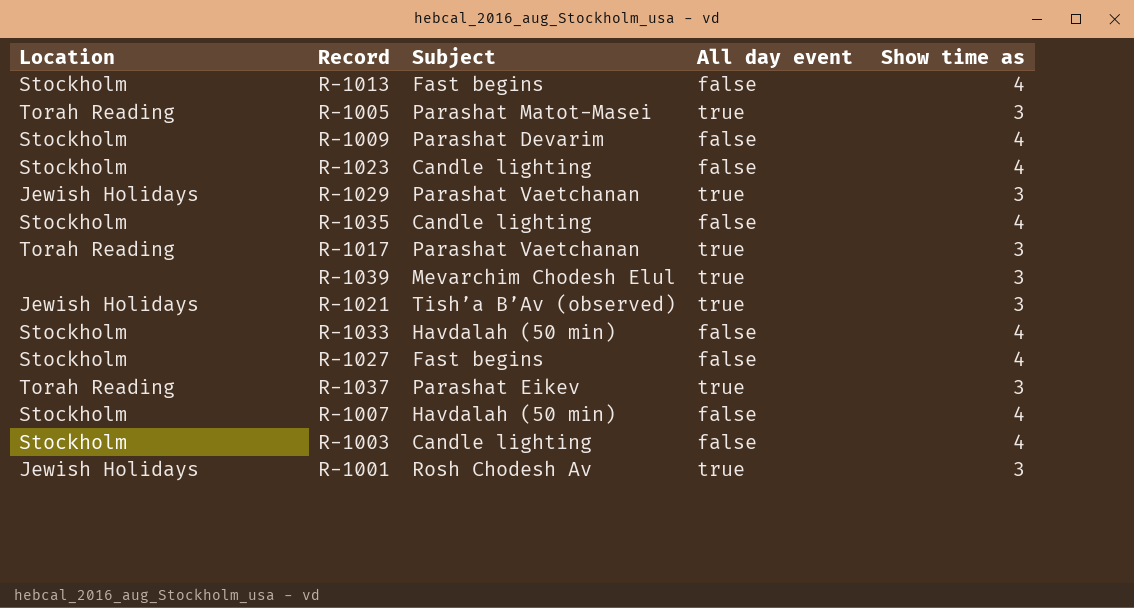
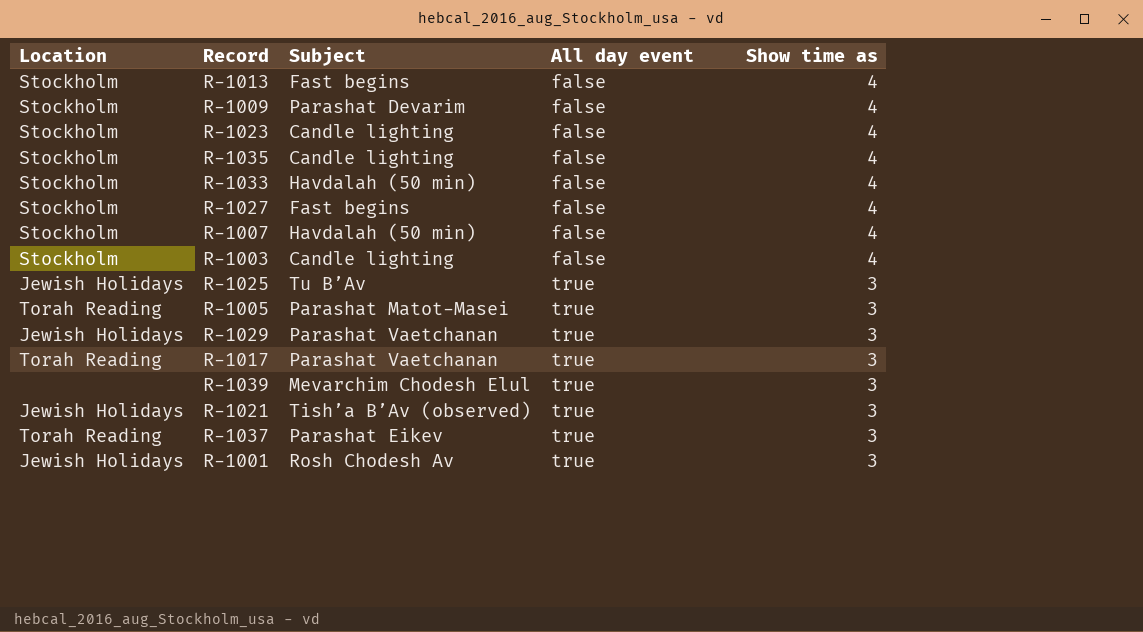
row order: none -> All day event ascending
row R-1025: none -> Jewish Holidays | Tu B’Av | true | 3

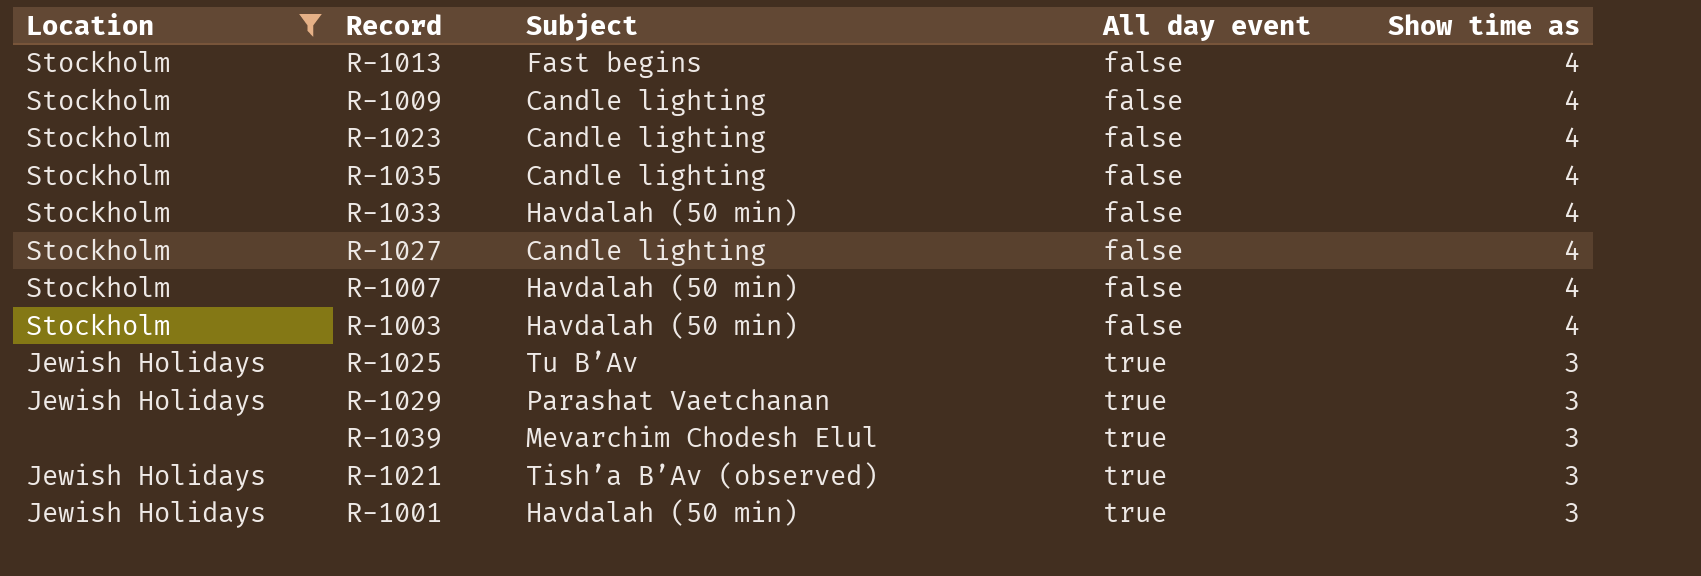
filter: none -> Location != Torah Reading
R-1009 | Subject: Parashat Devarim -> Candle lighting
R-1027 | Subject: Fast begins -> Candle lighting
R-1003 | Subject: Candle lighting -> Havdalah (50 min)
R-1001 | Subject: Rosh Chodesh Av -> Havdalah (50 min)

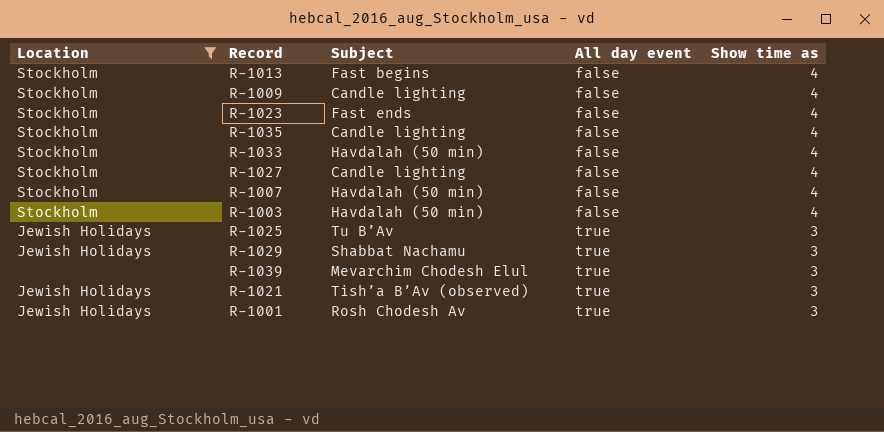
R-1023 | Subject: Candle lighting -> Fast ends
R-1029 | Subject: Parashat Vaetchanan -> Shabbat Nachamu
R-1001 | Subject: Havdalah (50 min) -> Rosh Chodesh Av

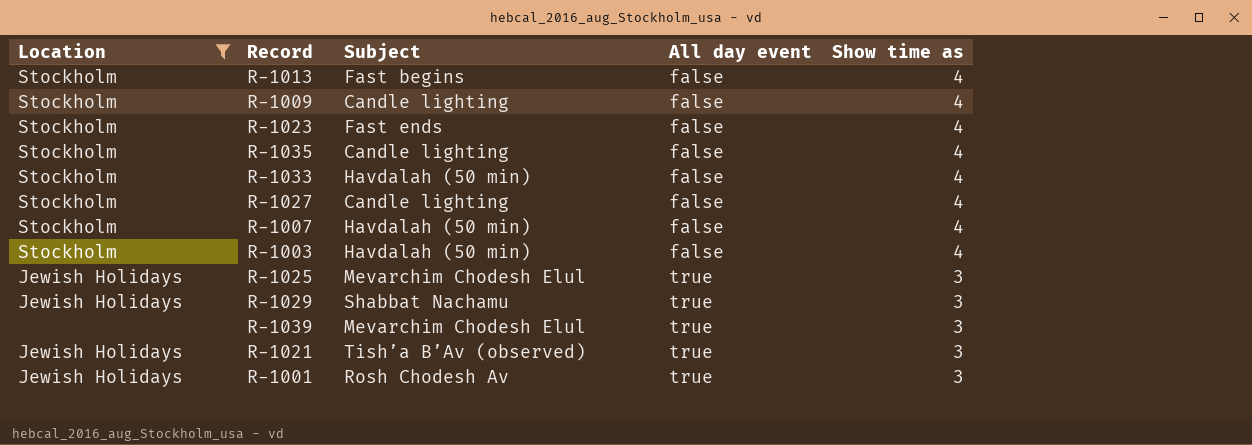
R-1025 | Subject: Tu B’Av -> Mevarchim Chodesh Elul

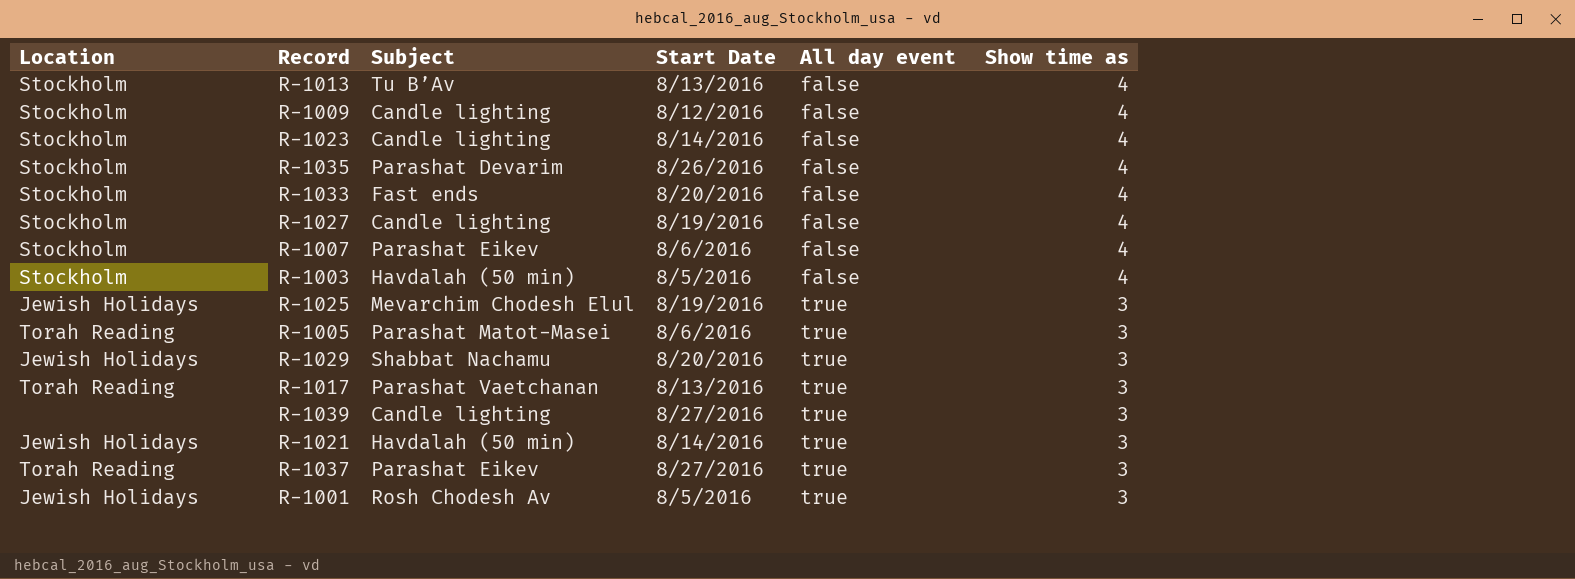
filter: Location != Torah Reading -> none
column Start Date | position: none -> 4
R-1013 | Subject: Fast begins -> Tu B’Av
R-1023 | Subject: Fast ends -> Candle lighting
R-1035 | Subject: Candle lighting -> Parashat Devarim
R-1033 | Subject: Havdalah (50 min) -> Fast ends
R-1007 | Subject: Havdalah (50 min) -> Parashat Eikev
R-1039 | Subject: Mevarchim Chodesh Elul -> Candle lighting
R-1021 | Subject: Tish’a B’Av (observed) -> Havdalah (50 min)

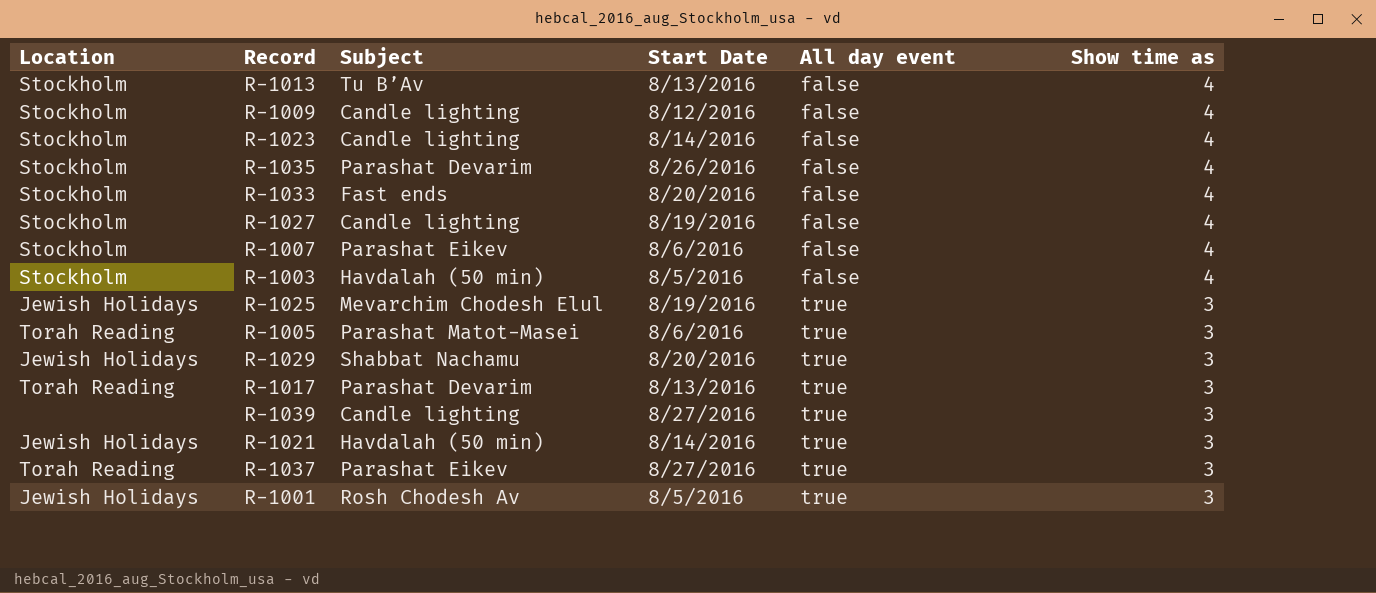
R-1017 | Subject: Parashat Vaetchanan -> Parashat Devarim

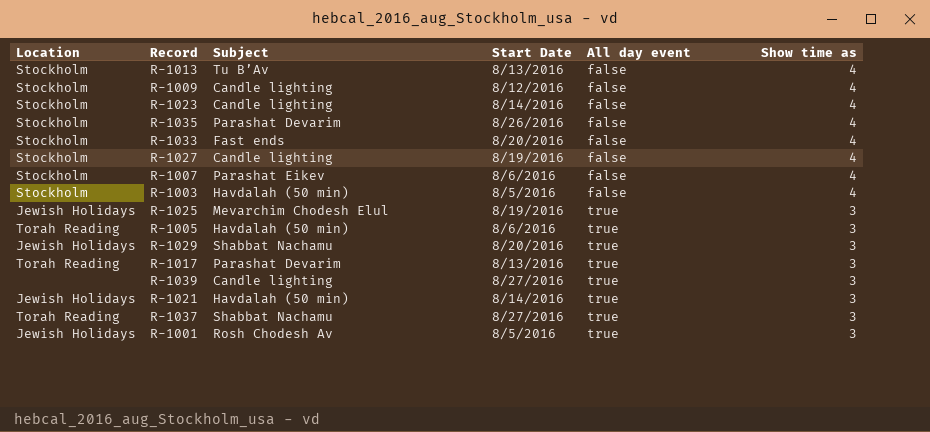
R-1005 | Subject: Parashat Matot-Masei -> Havdalah (50 min)
R-1037 | Subject: Parashat Eikev -> Shabbat Nachamu

